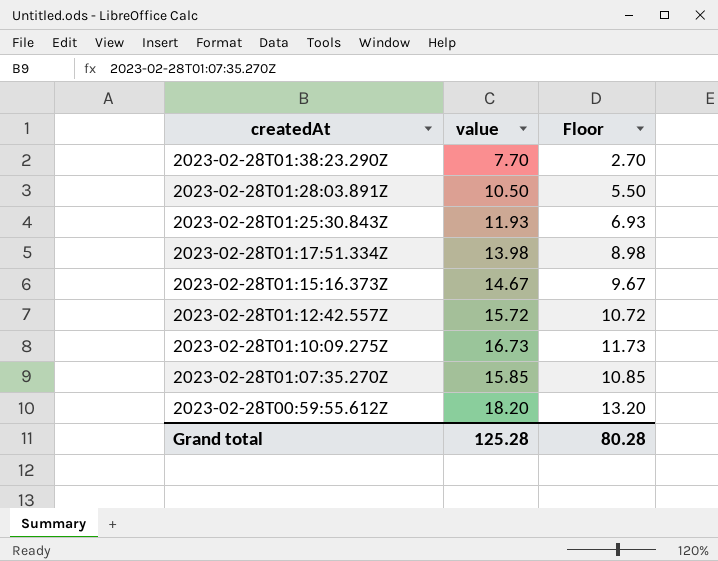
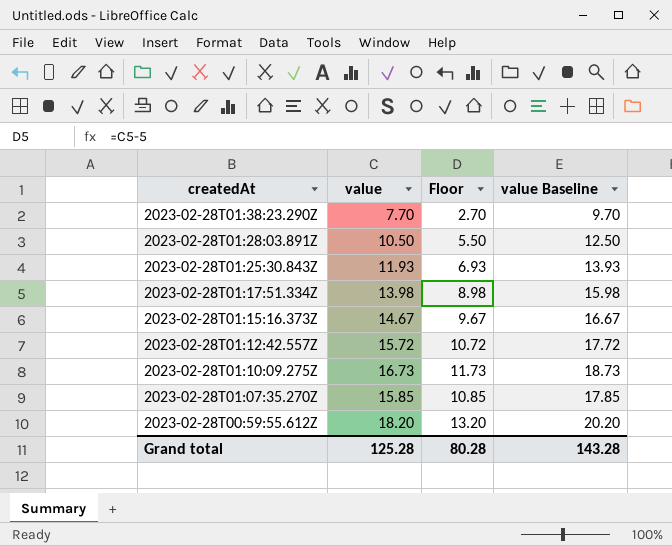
column value Baseline | formula: none -> [value] + 2

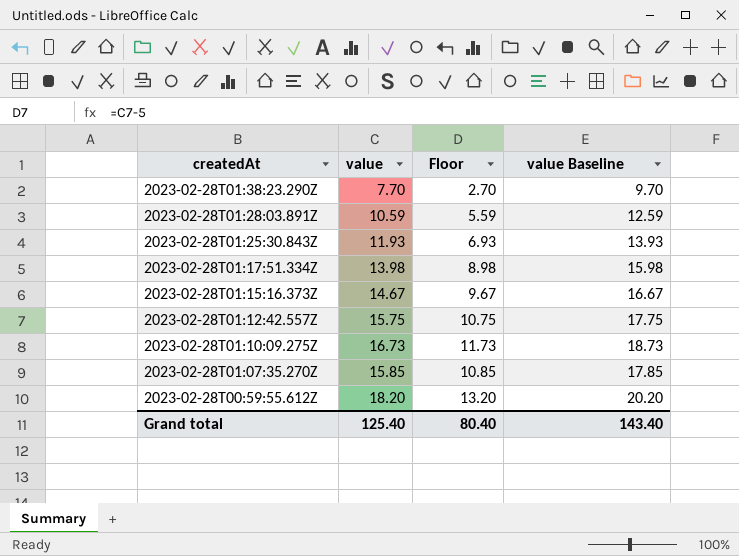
2023-02-28T01:28:03.891Z | value: 10.50 -> 10.59
2023-02-28T01:28:03.891Z | Floor: 5.50 -> 5.59
2023-02-28T01:28:03.891Z | value Baseline: 12.50 -> 12.59
2023-02-28T01:12:42.557Z | value: 15.72 -> 15.75
2023-02-28T01:12:42.557Z | Floor: 10.72 -> 10.75
2023-02-28T01:12:42.557Z | value Baseline: 17.72 -> 17.75
Grand total | value: 125.28 -> 125.40
Grand total | Floor: 80.28 -> 80.40
Grand total | value Baseline: 143.28 -> 143.40

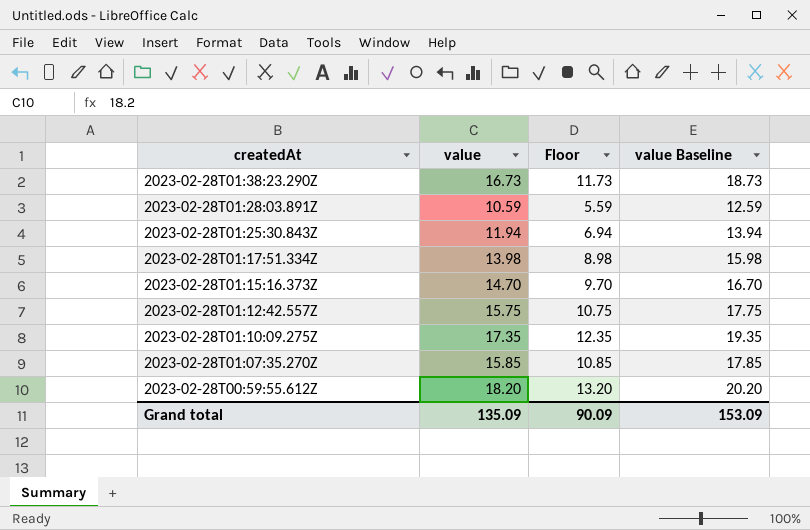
2023-02-28T01:38:23.290Z | value: 7.70 -> 16.73
2023-02-28T01:38:23.290Z | Floor: 2.70 -> 11.73
2023-02-28T01:38:23.290Z | value Baseline: 9.70 -> 18.73
2023-02-28T01:25:30.843Z | value: 11.93 -> 11.94
2023-02-28T01:25:30.843Z | Floor: 6.93 -> 6.94
2023-02-28T01:25:30.843Z | value Baseline: 13.93 -> 13.94
2023-02-28T01:15:16.373Z | value: 14.67 -> 14.70
2023-02-28T01:15:16.373Z | Floor: 9.67 -> 9.70
2023-02-28T01:15:16.373Z | value Baseline: 16.67 -> 16.70
2023-02-28T01:10:09.275Z | value: 16.73 -> 17.35
2023-02-28T01:10:09.275Z | Floor: 11.73 -> 12.35
2023-02-28T01:10:09.275Z | value Baseline: 18.73 -> 19.35
Grand total | value: 125.40 -> 135.09
Grand total | Floor: 80.40 -> 90.09
Grand total | value Baseline: 143.40 -> 153.09

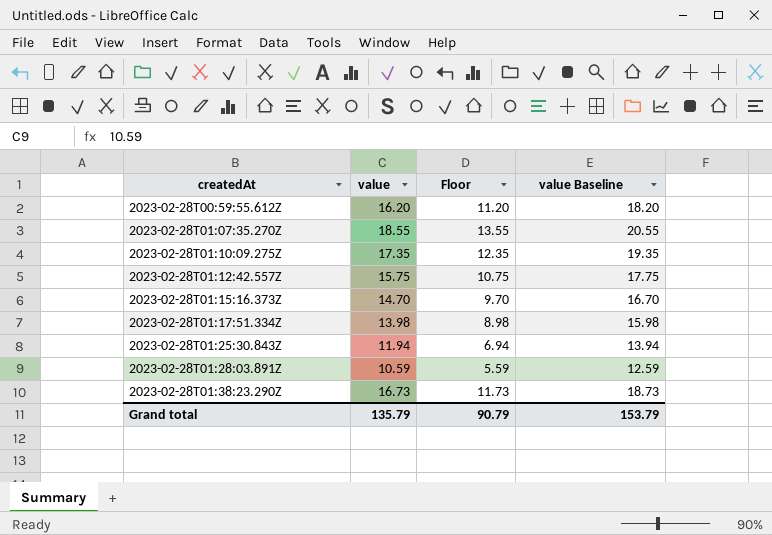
row order: createdAt descending -> createdAt ascending
2023-02-28T00:59:55.612Z | value: 18.20 -> 16.20
2023-02-28T00:59:55.612Z | Floor: 13.20 -> 11.20
2023-02-28T00:59:55.612Z | value Baseline: 20.20 -> 18.20
2023-02-28T01:07:35.270Z | value: 15.85 -> 18.55
2023-02-28T01:07:35.270Z | Floor: 10.85 -> 13.55
2023-02-28T01:07:35.270Z | value Baseline: 17.85 -> 20.55
Grand total | value: 135.09 -> 135.79
Grand total | Floor: 90.09 -> 90.79
Grand total | value Baseline: 153.09 -> 153.79

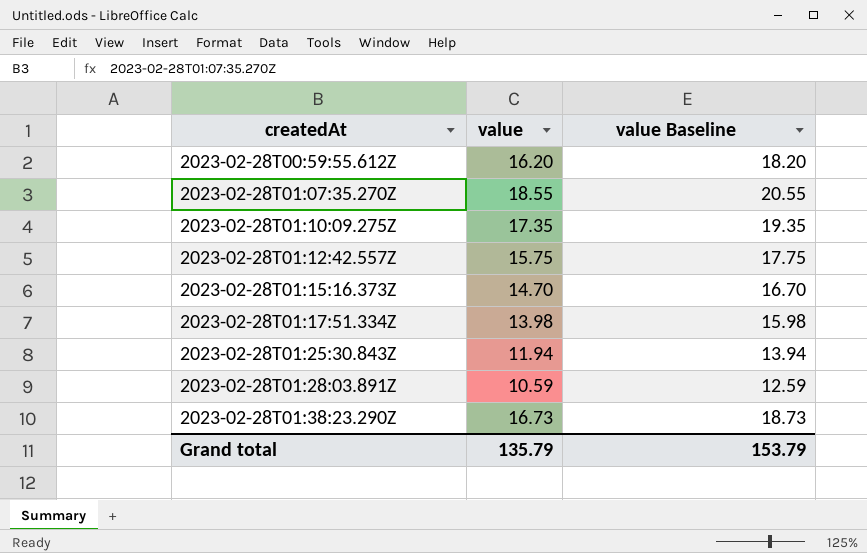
column Floor | formula: [value] - 5 -> none

